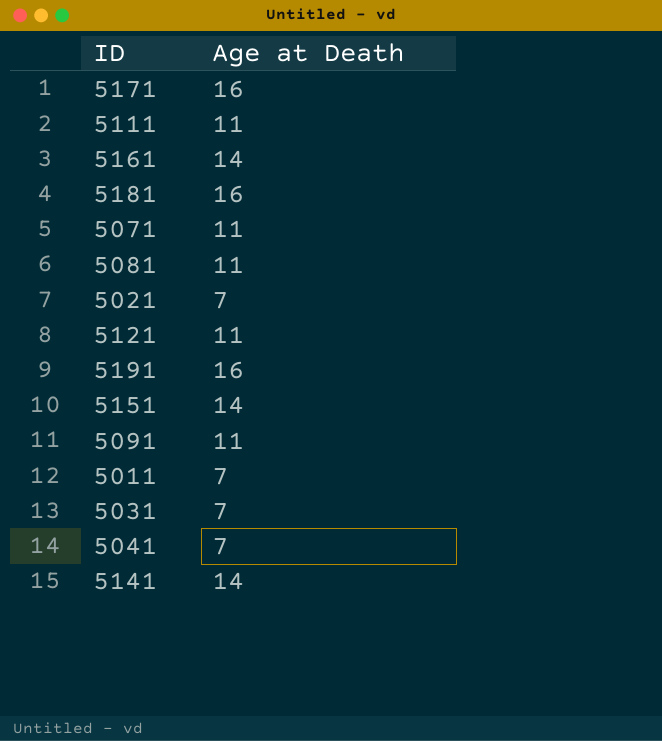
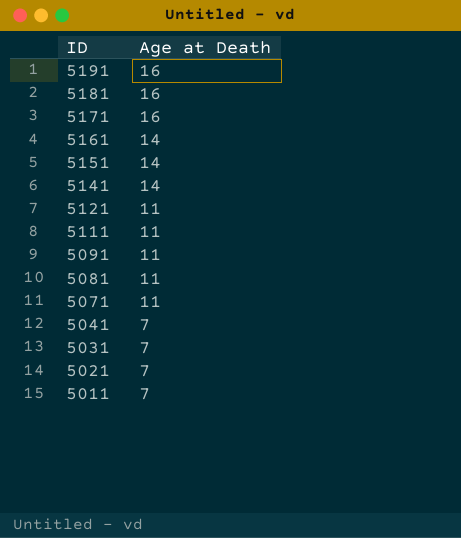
row order: none -> ID descending

